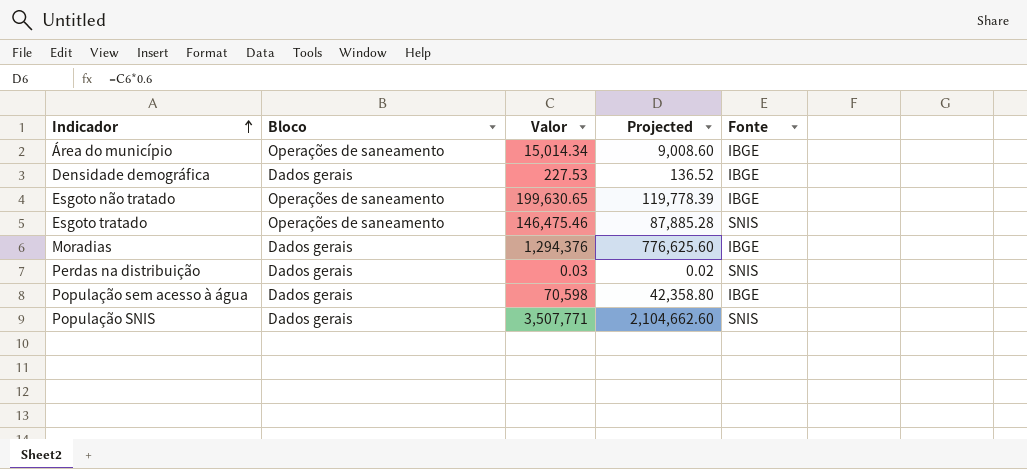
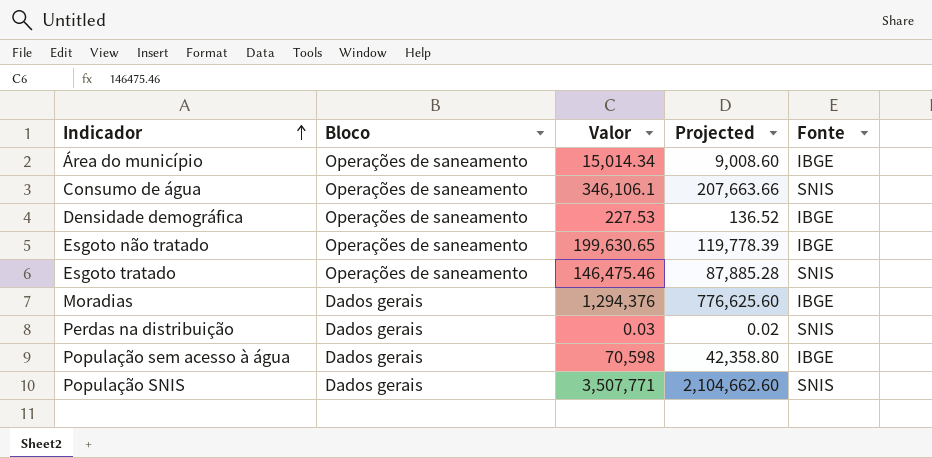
row Consumo de água: none -> Operações de saneamento | 346,106.1 | 207,663.66 | SNIS
Densidade demográfica | Bloco: Dados gerais -> Operações de saneamento

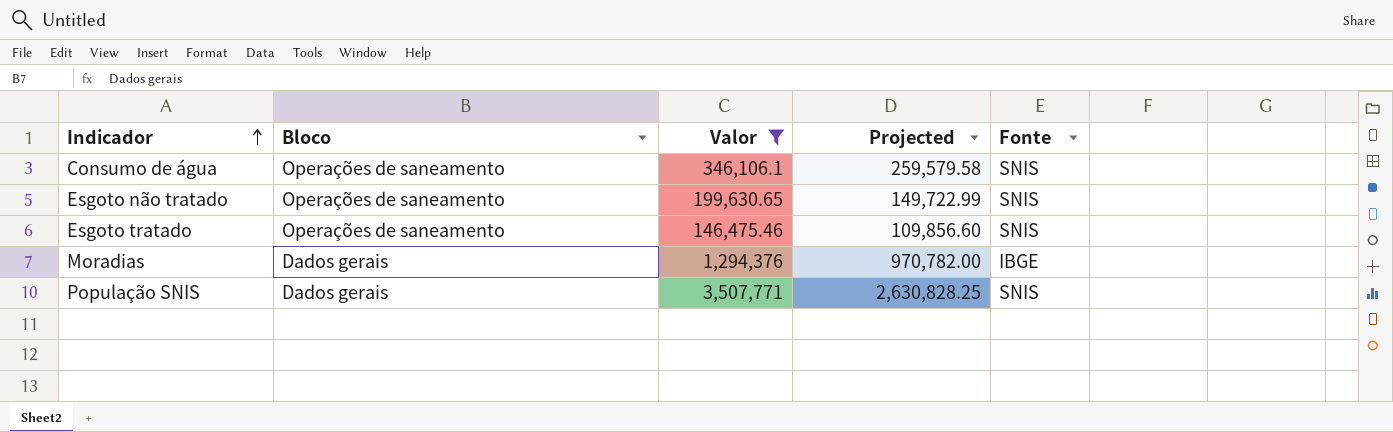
filter: none -> Valor >= 146,475.46
column Projected | formula: [Valor] * 0.6 -> [Valor] * 0.75
Esgoto não tratado | Fonte: IBGE -> SNIS

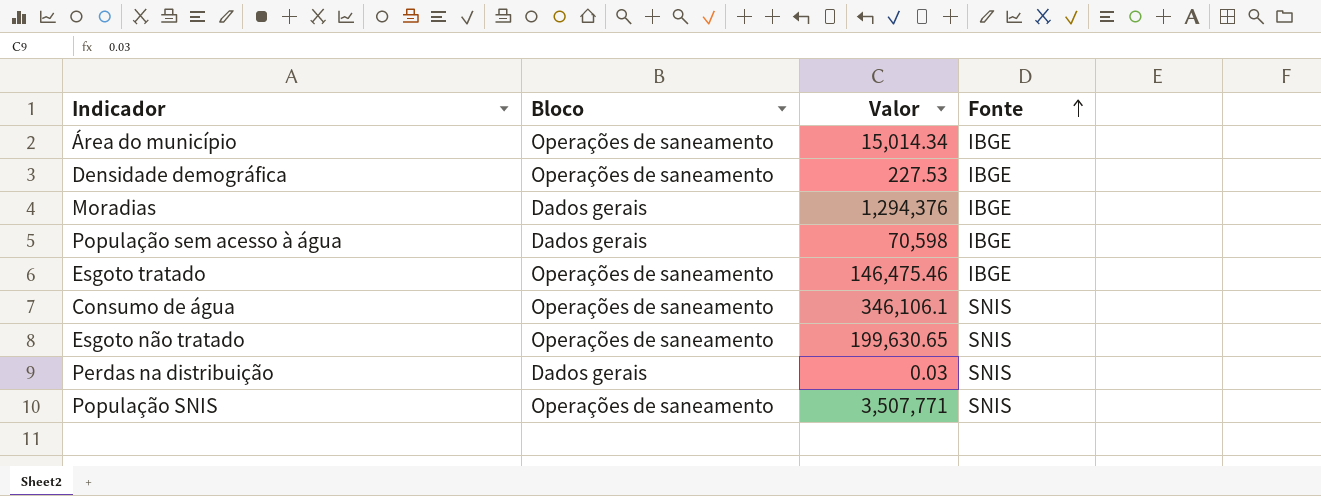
filter: Valor >= 146,475.46 -> none
row order: Indicador ascending -> Fonte ascending
column Projected | formula: [Valor] * 0.75 -> none
Esgoto tratado | Fonte: SNIS -> IBGE
População SNIS | Bloco: Dados gerais -> Operações de saneamento

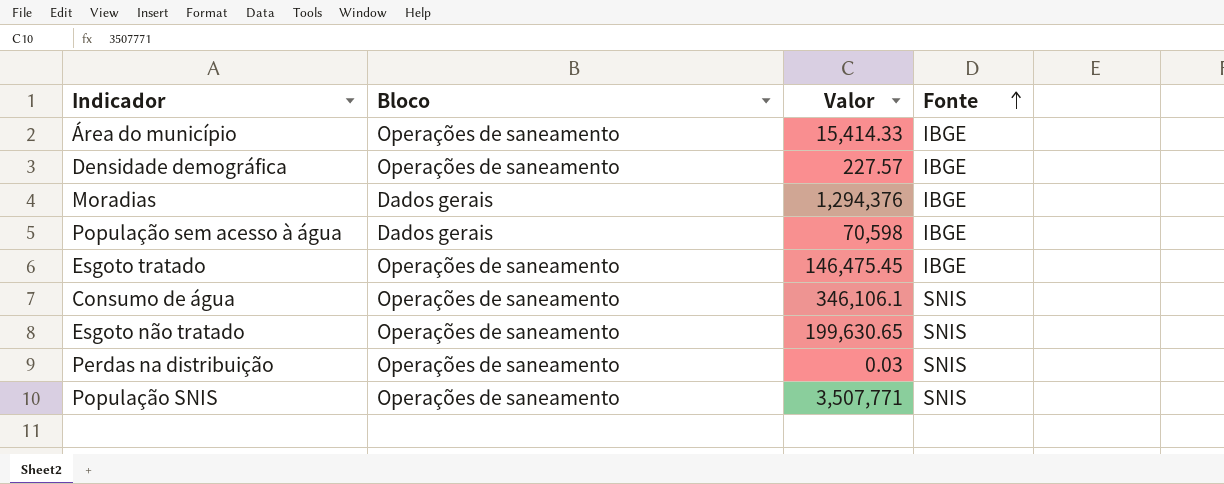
Área do município | Valor: 15,014.34 -> 15,414.33
Densidade demográfica | Valor: 227.53 -> 227.57
Esgoto tratado | Valor: 146,475.46 -> 146,475.45
Perdas na distribuição | Bloco: Dados gerais -> Operações de saneamento

